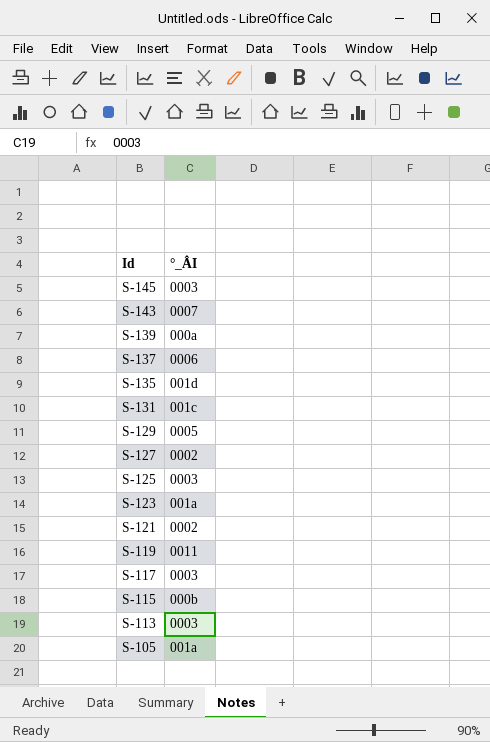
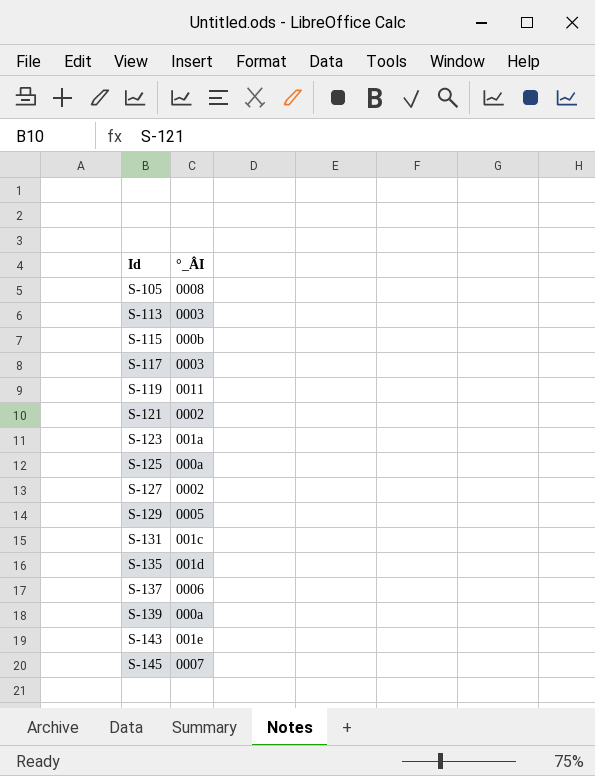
row order: Id descending -> Id ascending
S-105 | °_ÂI: 001a -> 0008
S-125 | °_ÂI: 0003 -> 000a
S-143 | °_ÂI: 0007 -> 001e
S-145 | °_ÂI: 0003 -> 0007

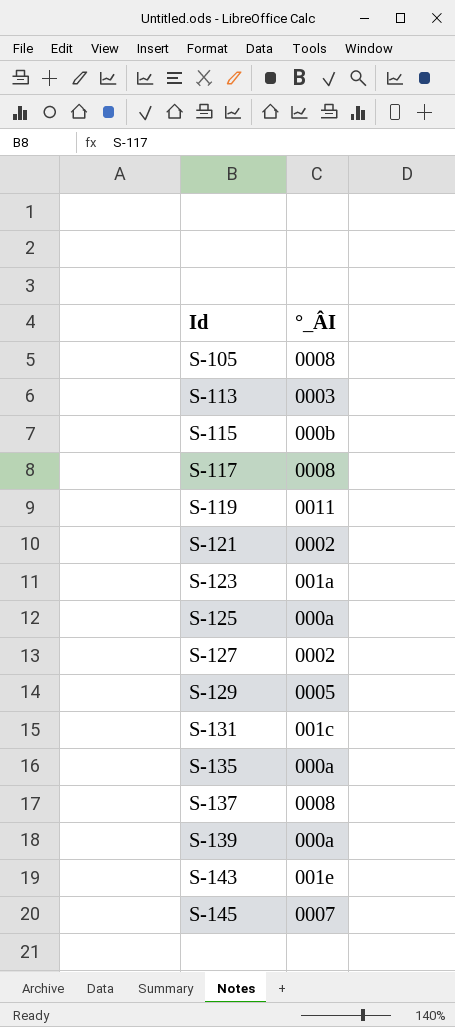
S-117 | °_ÂI: 0003 -> 0008
S-135 | °_ÂI: 001d -> 000a
S-137 | °_ÂI: 0006 -> 0008

